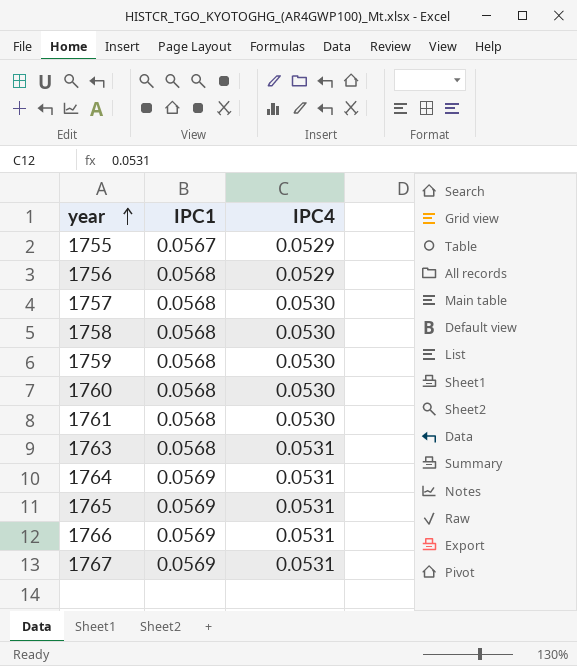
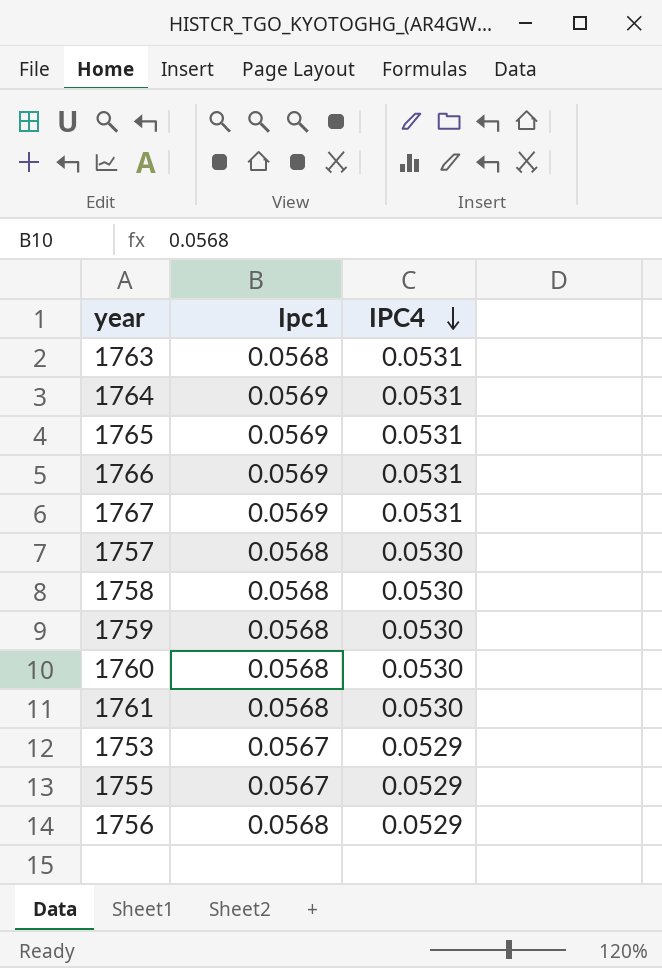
row order: year ascending -> IPC4 descending
column name: IPC1 -> Ipc1
row 1753: none -> 0.0567 | 0.0529

